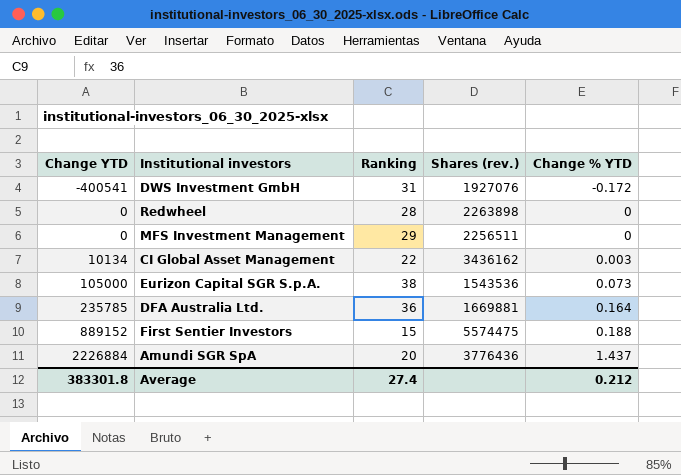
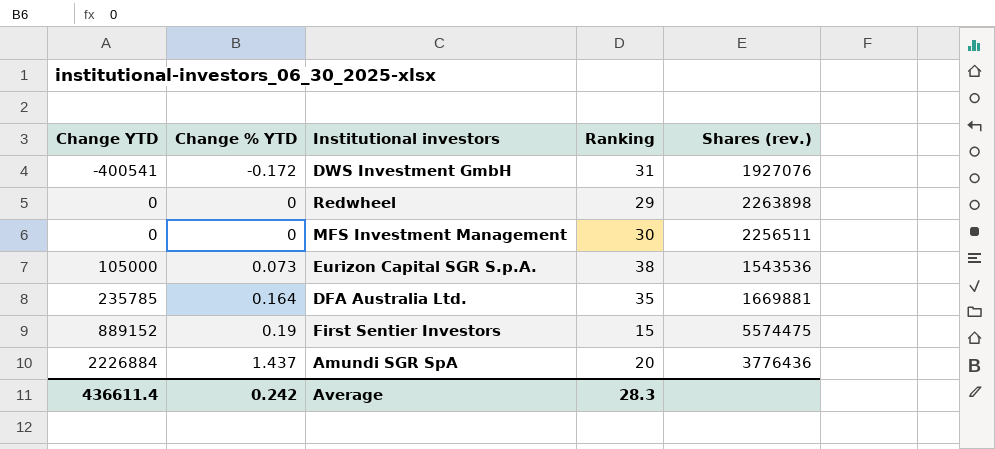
column Change % YTD | position: 5 -> 2
row CI Global Asset Management: 10134 | 22 | 3436162 | 0.003 -> none
Redwheel | Ranking: 28 -> 29
MFS Investment Management | Ranking: 29 -> 30
DFA Australia Ltd. | Ranking: 36 -> 35
First Sentier Investors | Change % YTD: 0.188 -> 0.19
Average | Change YTD: 383301.8 -> 436611.4
Average | Change % YTD: 0.212 -> 0.242
Average | Ranking: 27.4 -> 28.3

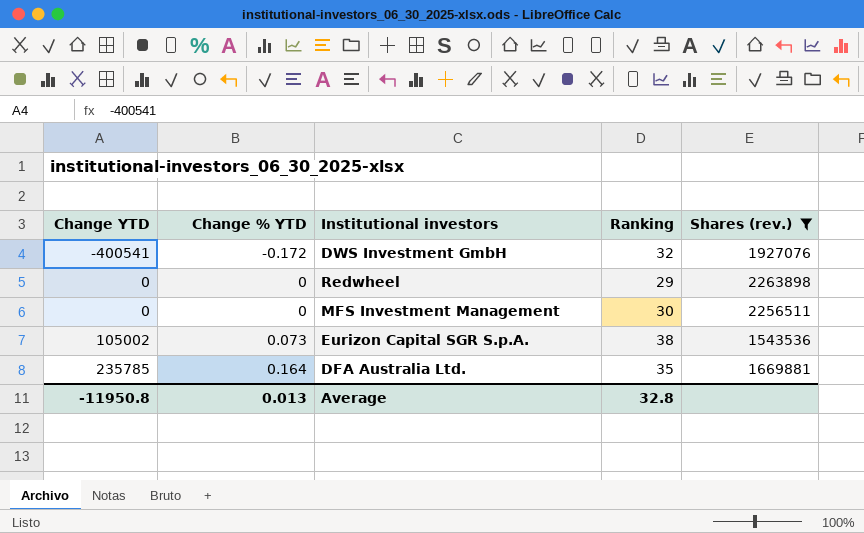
filter: none -> Shares (rev.) <= 2263898
DWS Investment GmbH | Ranking: 31 -> 32
Eurizon Capital SGR S.p.A. | Change YTD: 105000 -> 105002
Average | Change YTD: 436611.4 -> -11950.8
Average | Change % YTD: 0.242 -> 0.013
Average | Ranking: 28.3 -> 32.8

